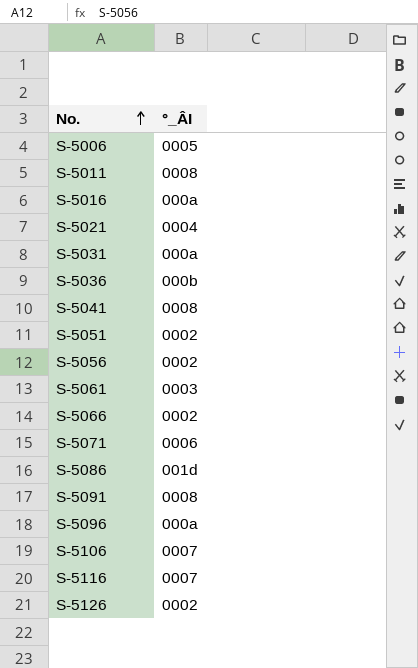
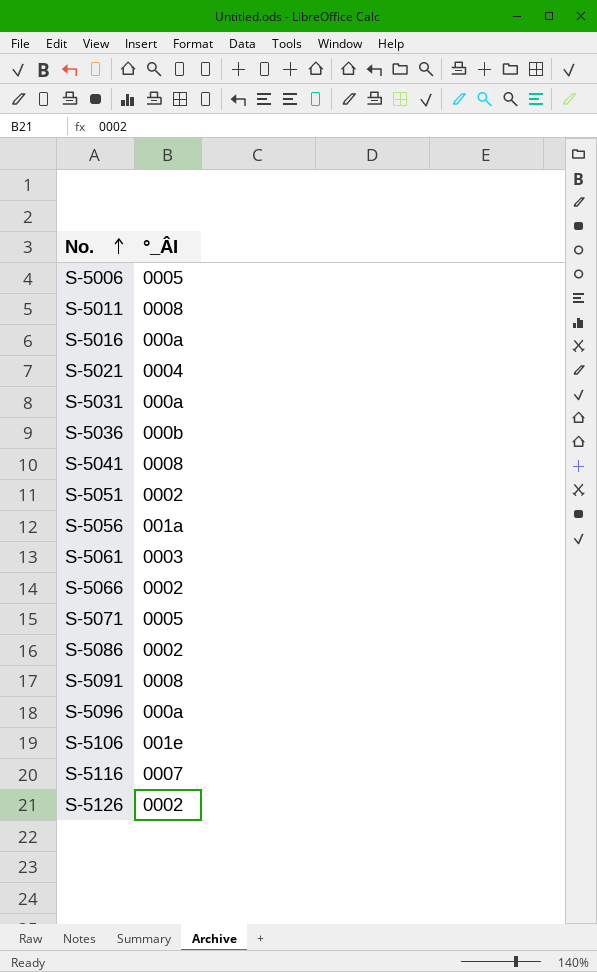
S-5056 | °_ÂI: 0002 -> 001a
S-5071 | °_ÂI: 0006 -> 0005
S-5086 | °_ÂI: 001d -> 0002
S-5106 | °_ÂI: 0007 -> 001e

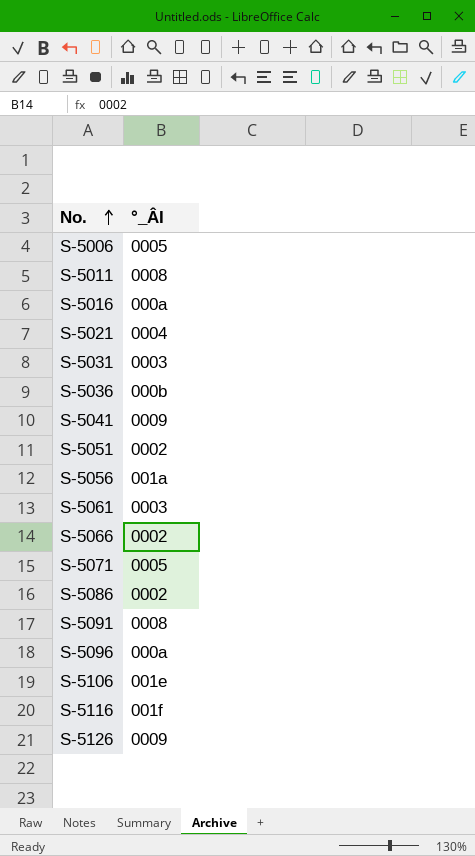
S-5031 | °_ÂI: 000a -> 0003
S-5041 | °_ÂI: 0008 -> 0009
S-5116 | °_ÂI: 0007 -> 001f
S-5126 | °_ÂI: 0002 -> 0009

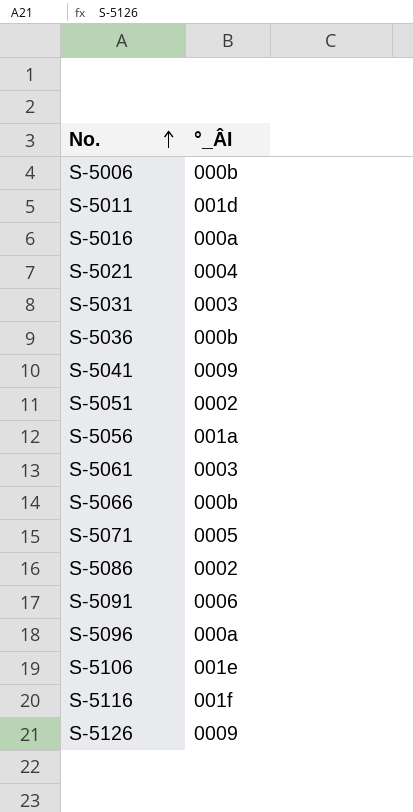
S-5006 | °_ÂI: 0005 -> 000b
S-5011 | °_ÂI: 0008 -> 001d
S-5066 | °_ÂI: 0002 -> 000b
S-5091 | °_ÂI: 0008 -> 0006

